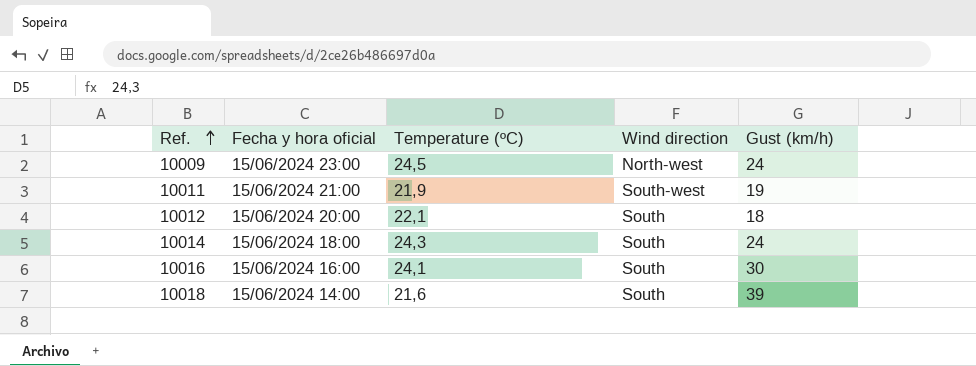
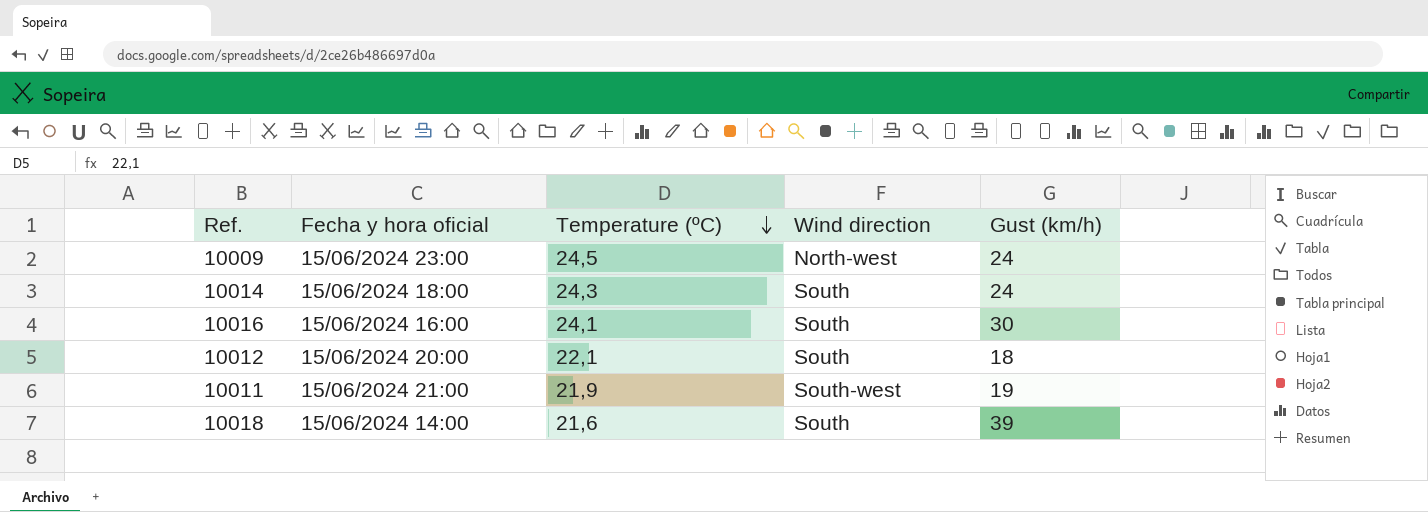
row order: Ref. ascending -> Temperature (ºC) descending

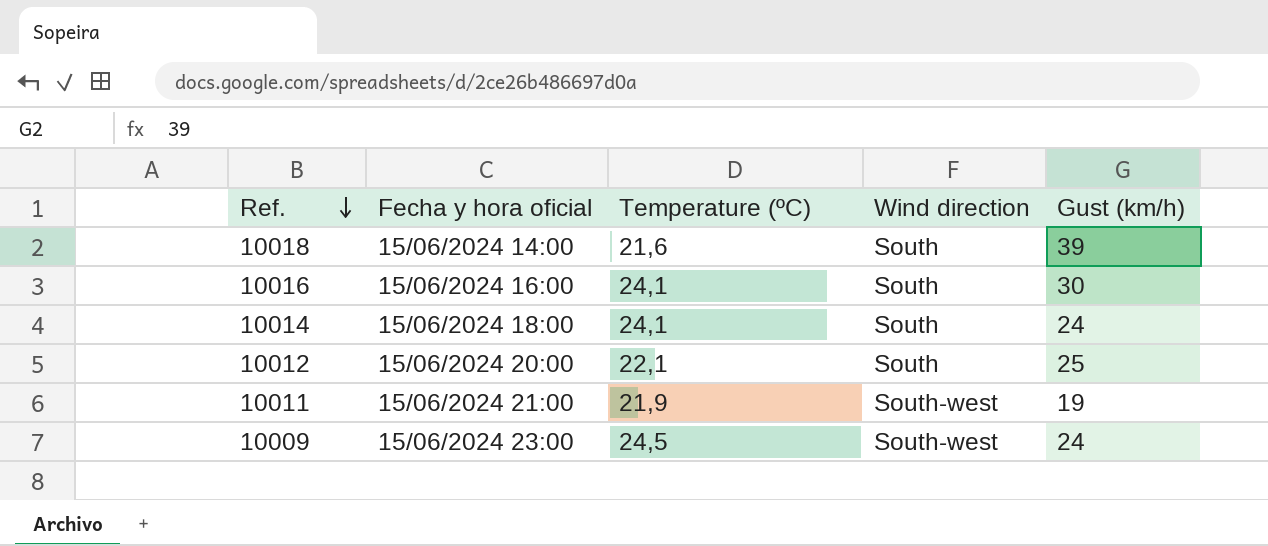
row order: Temperature (ºC) descending -> Ref. descending
10014 | Temperature (ºC): 24,3 -> 24,1
10012 | Gust (km/h): 18 -> 25
10009 | Wind direction: North-west -> South-west

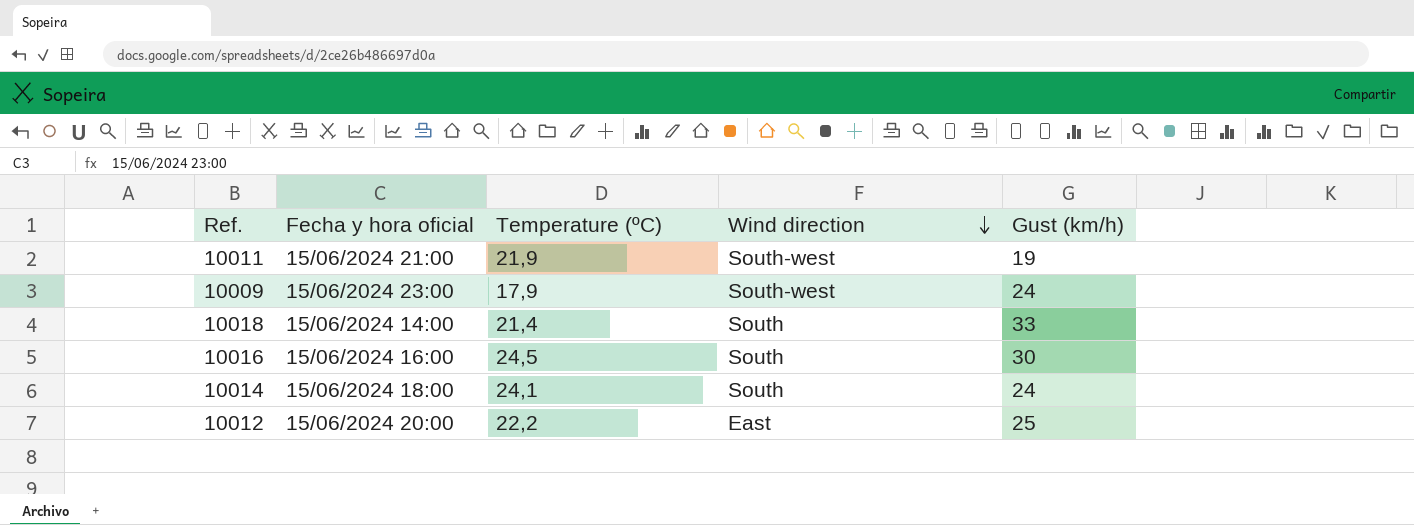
row order: Ref. descending -> Wind direction descending
10009 | Temperature (ºC): 24,5 -> 17,9
10018 | Temperature (ºC): 21,6 -> 21,4
10018 | Gust (km/h): 39 -> 33
10016 | Temperature (ºC): 24,1 -> 24,5
10012 | Temperature (ºC): 22,1 -> 22,2
10012 | Wind direction: South -> East

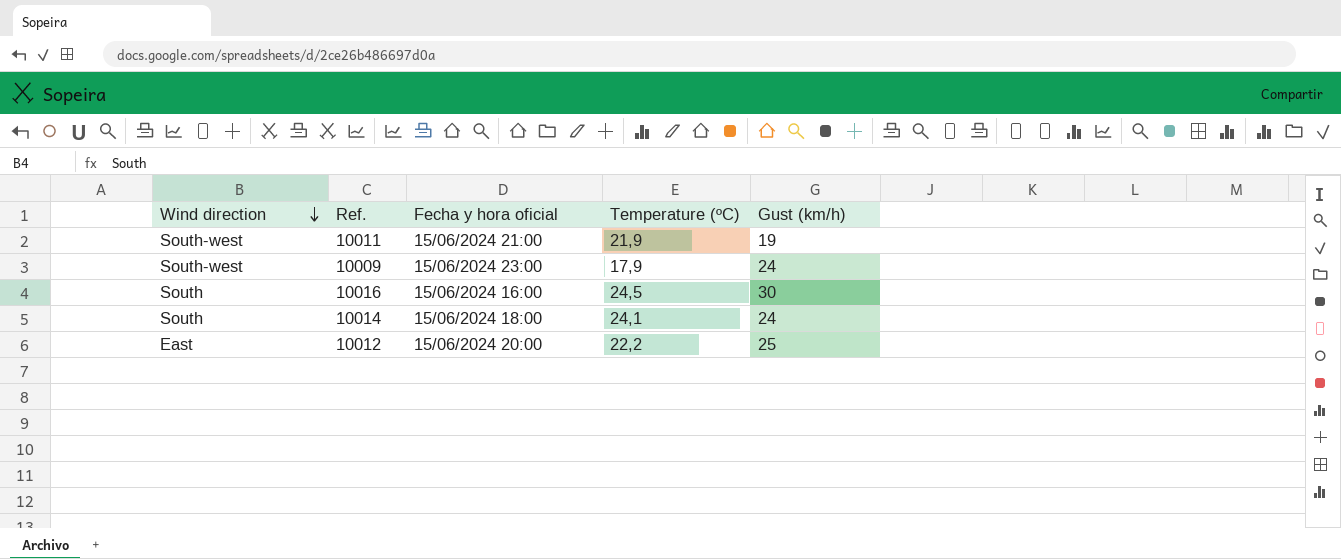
column Wind direction | position: 4 -> 1
row 10018: 15/06/2024 14:00 | 21,4 | South | 33 -> none

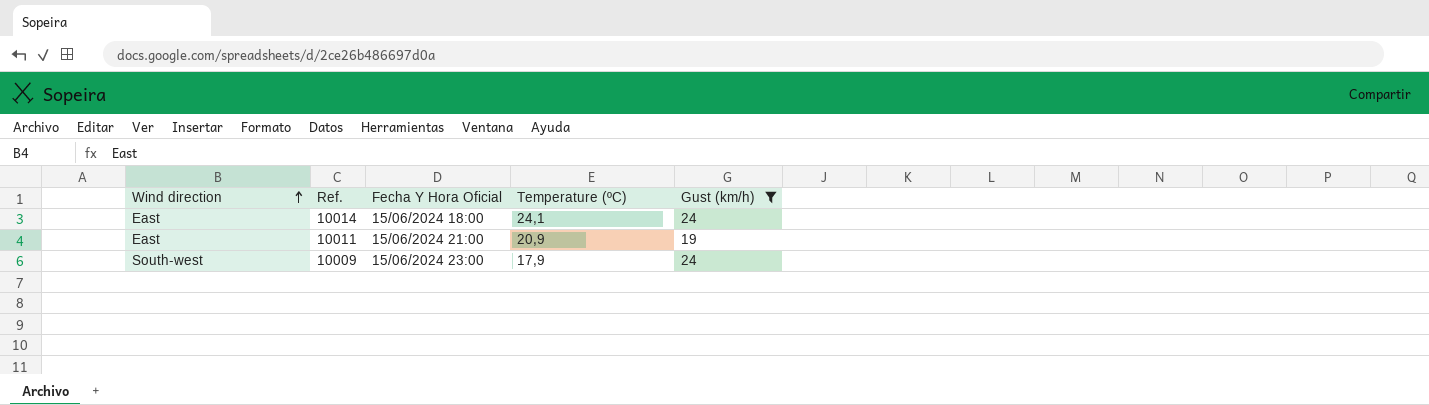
filter: none -> Gust (km/h) <= 24
row order: Wind direction descending -> Wind direction ascending
column name: Fecha y hora oficial -> Fecha Y Hora Oficial
10014 | Wind direction: South -> East
10011 | Wind direction: South-west -> East
10011 | Temperature (ºC): 21,9 -> 20,9

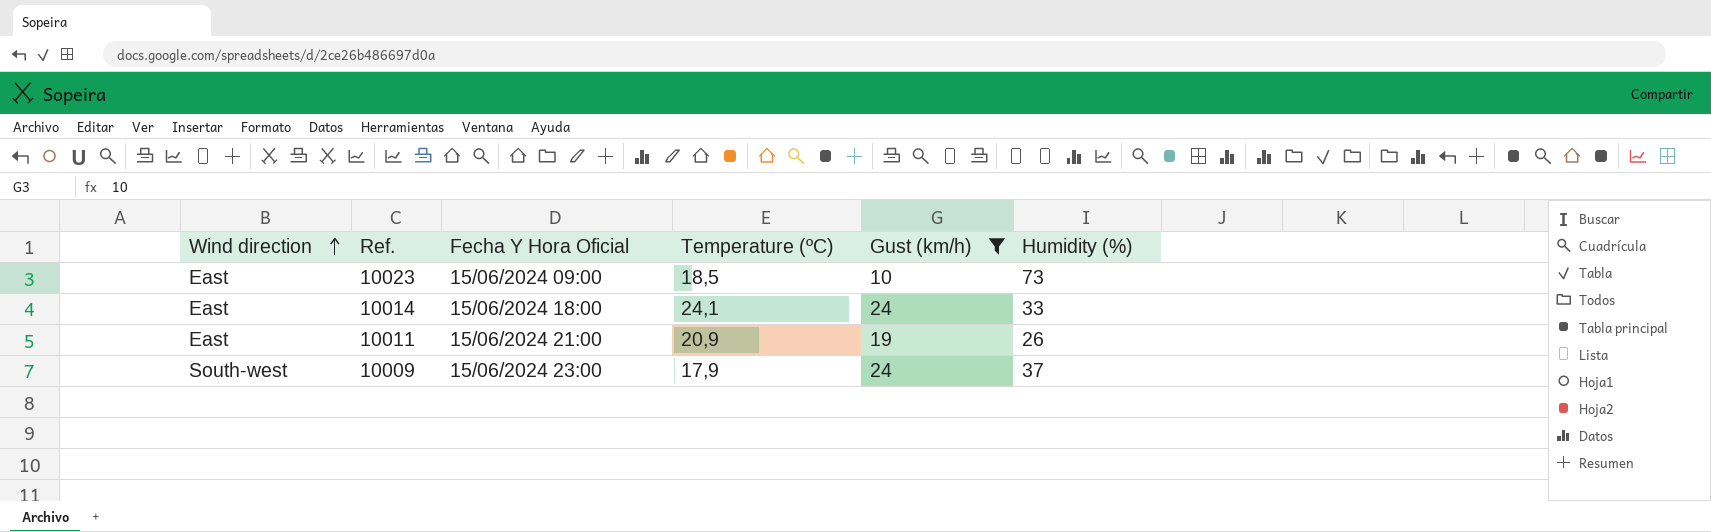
column Humidity (%) | position: none -> 6
row 10023: none -> East | 15/06/2024 09:00 | 18,5 | 10 | 73

